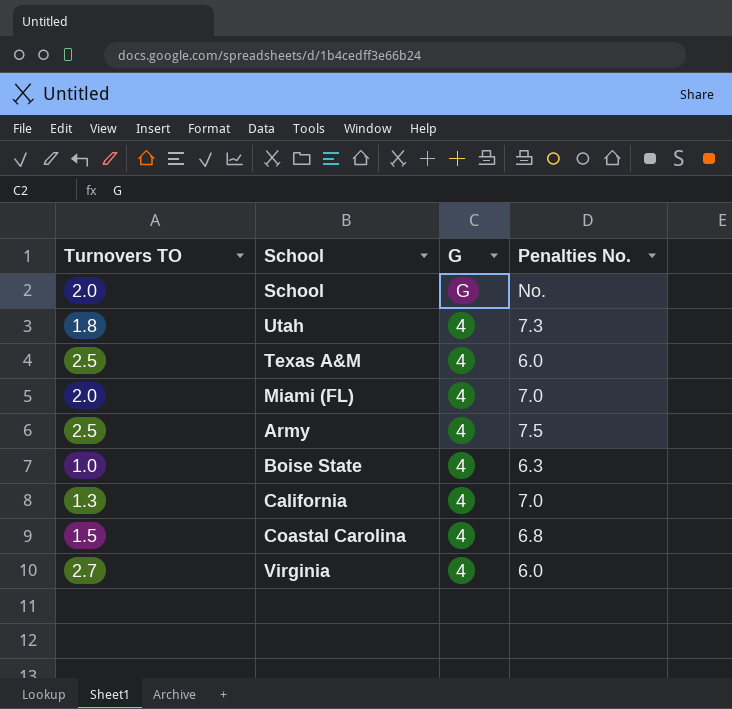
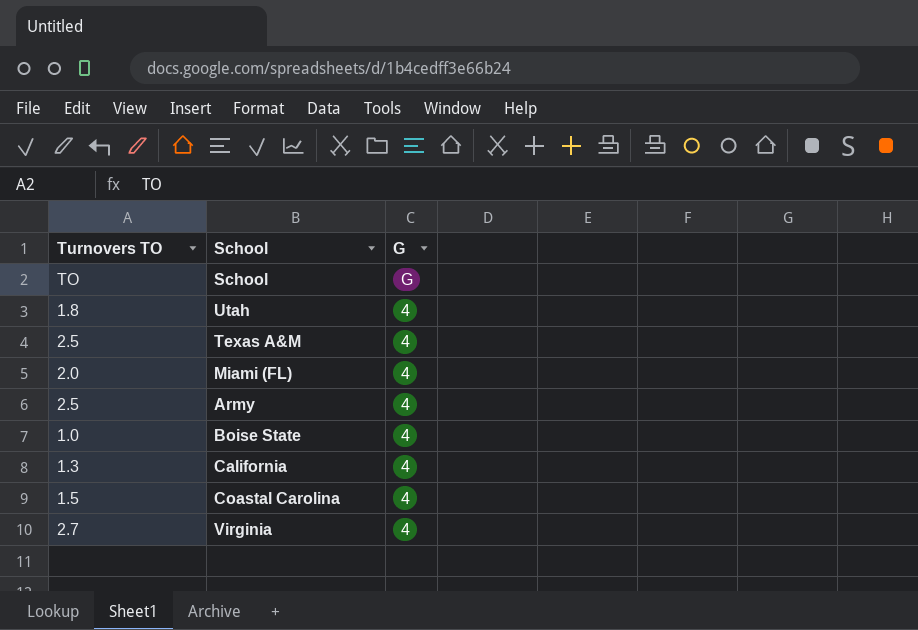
column Penalties No. | position: 4 -> none
School | Turnovers TO: 2.0 -> TO

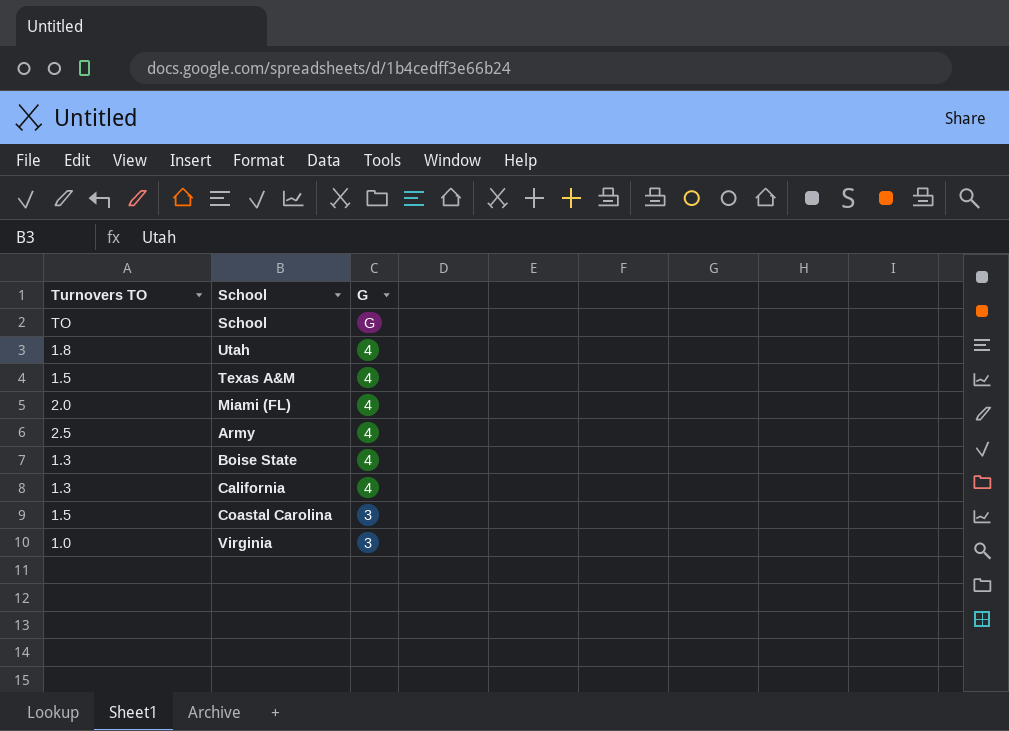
Texas A&M | Turnovers TO: 2.5 -> 1.5
Boise State | Turnovers TO: 1.0 -> 1.3
Coastal Carolina | G: 4 -> 3
Virginia | Turnovers TO: 2.7 -> 1.0
Virginia | G: 4 -> 3

